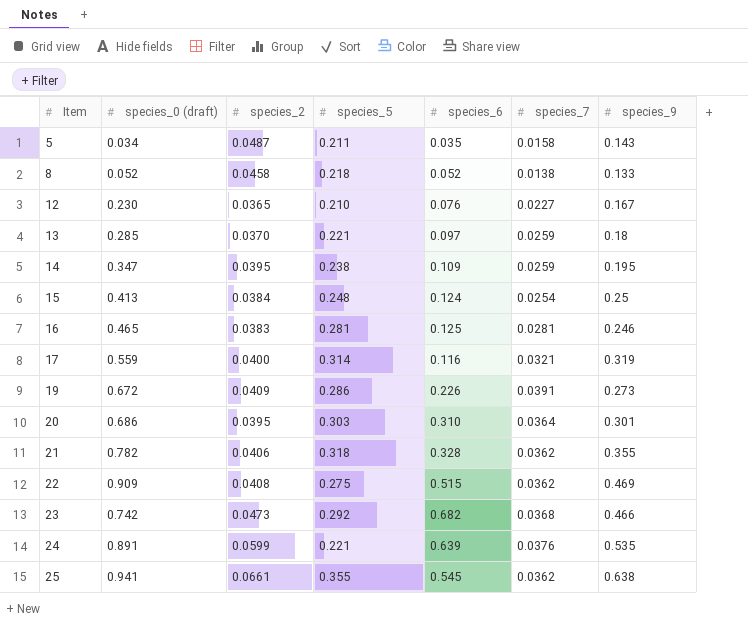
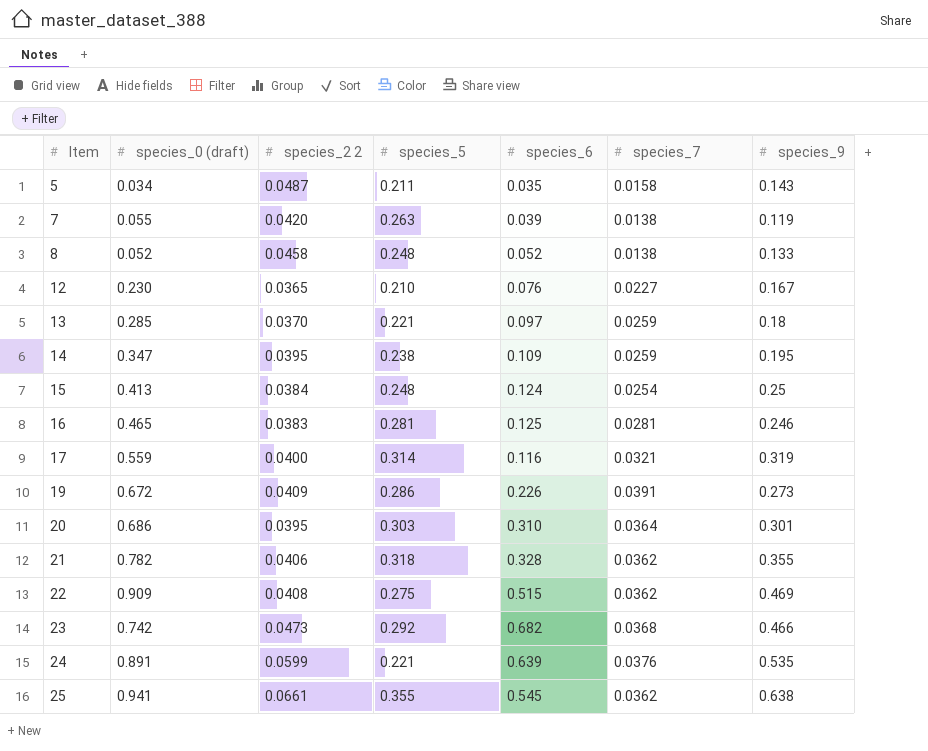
column name: species_2 -> species_2 2
row 7: none -> 0.055 | 0.0420 | 0.263 | 0.039 | 0.0138 | 0.119
8 | species_5: 0.218 -> 0.248

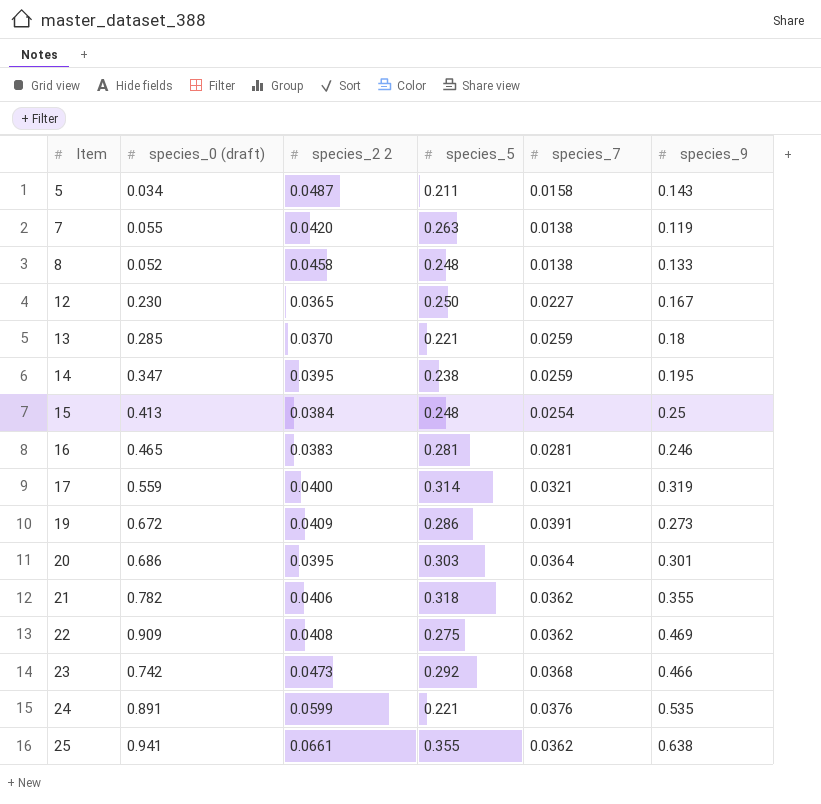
column species_6 | position: 5 -> none
12 | species_5: 0.210 -> 0.250

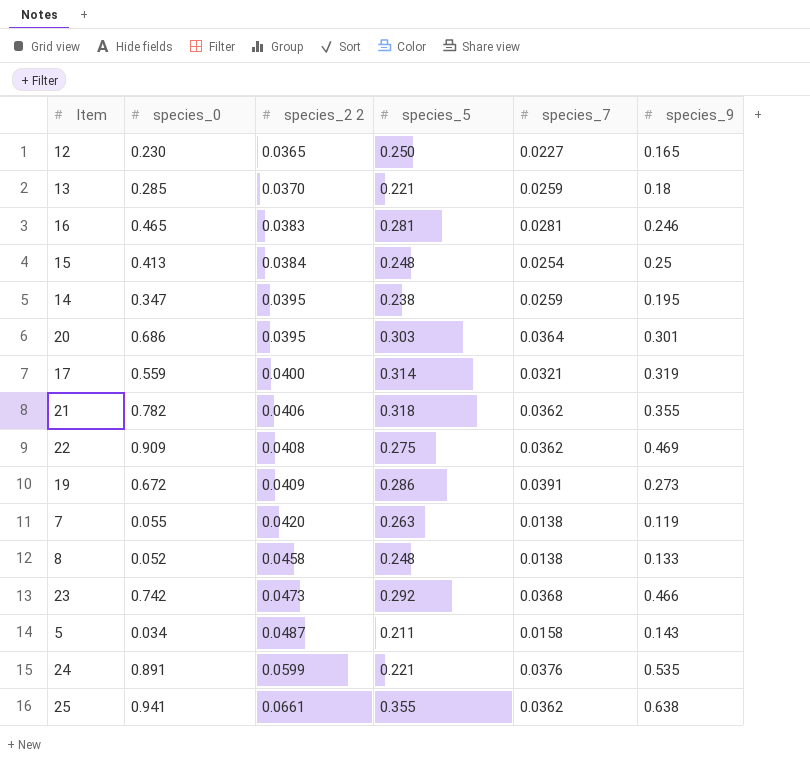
row order: Item ascending -> species_2 2 ascending
column name: species_0 (draft) -> species_0
12 | species_9: 0.167 -> 0.165

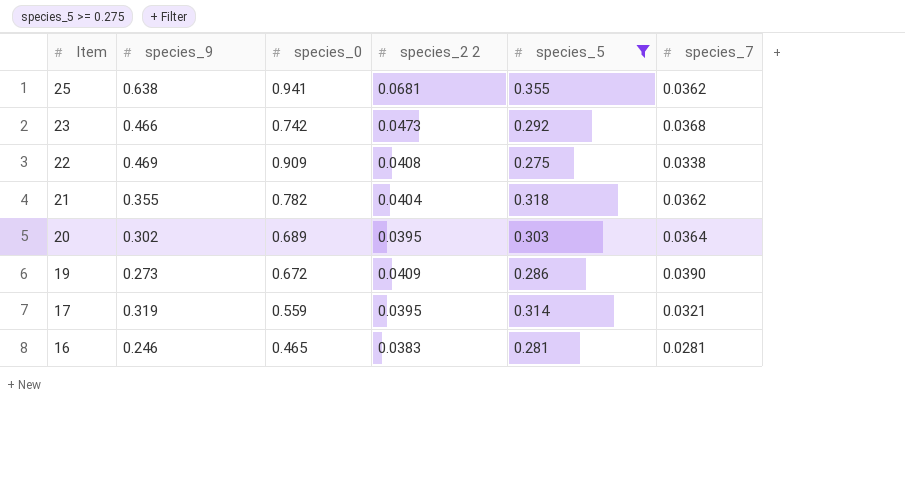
filter: none -> species_5 >= 0.275
row order: species_2 2 ascending -> Item descending
column species_9 | position: 6 -> 2
25 | species_2 2: 0.0661 -> 0.0681
22 | species_7: 0.0362 -> 0.0338
21 | species_2 2: 0.0406 -> 0.0404
20 | species_9: 0.301 -> 0.302
20 | species_0: 0.686 -> 0.689
19 | species_7: 0.0391 -> 0.0390
17 | species_2 2: 0.0400 -> 0.0395

